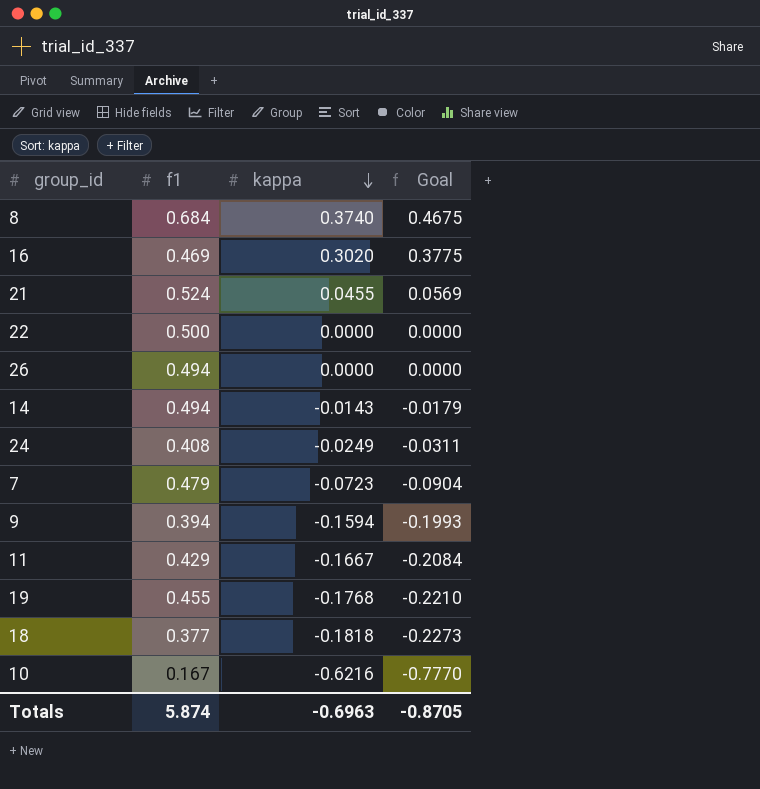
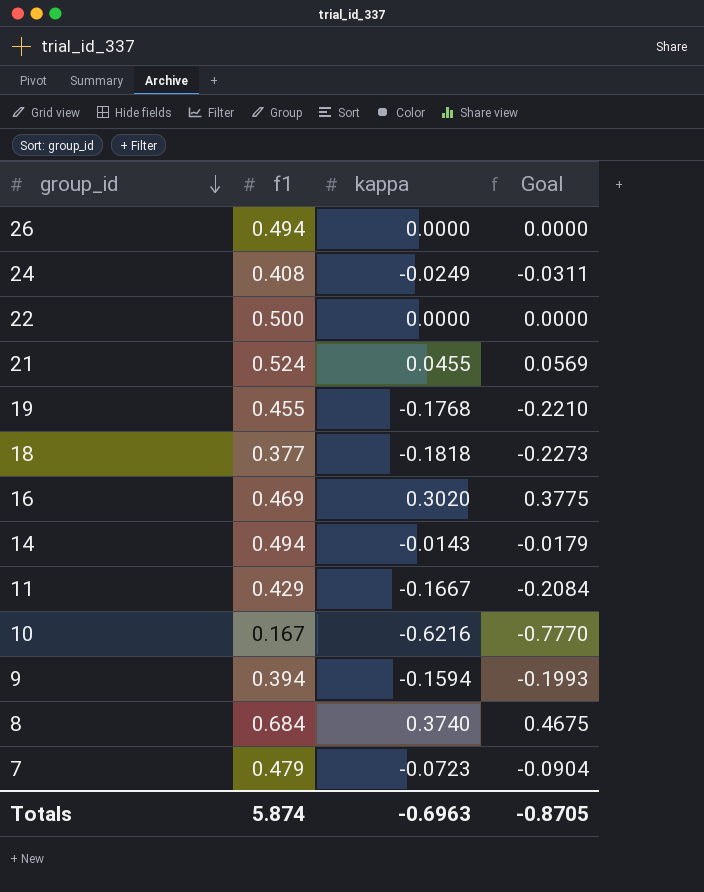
row order: kappa descending -> group_id descending

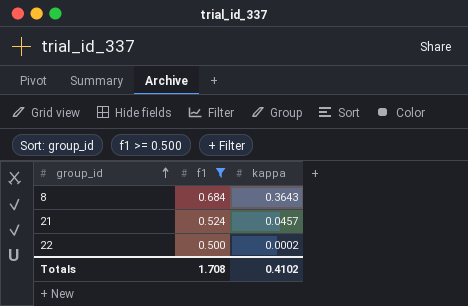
filter: none -> f1 >= 0.500
row order: group_id descending -> group_id ascending
column Goal | formula: [kappa] * 1.25 -> none
8 | kappa: 0.3740 -> 0.3643
21 | kappa: 0.0455 -> 0.0457
22 | kappa: 0.0000 -> 0.0002
Totals | f1: 5.874 -> 1.708
Totals | kappa: -0.6963 -> 0.4102

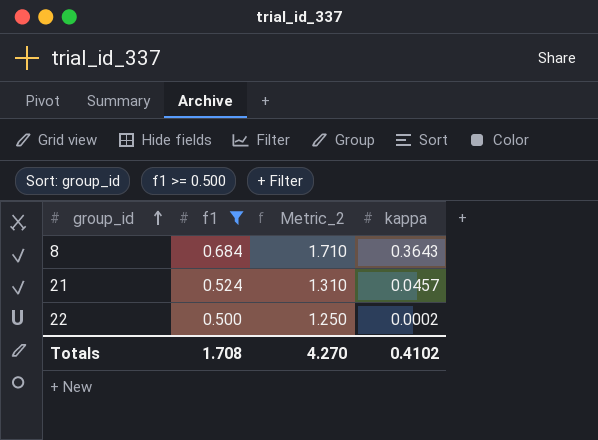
column Metric_2 | formula: none -> [f1] * 2.5

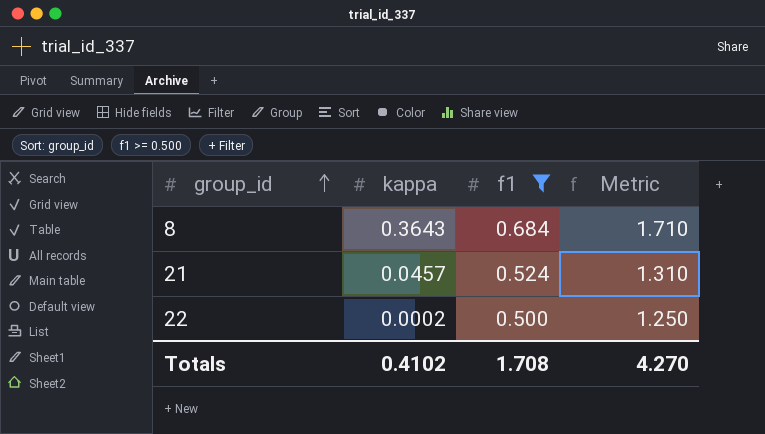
column kappa | position: 4 -> 2
column name: Metric_2 -> Metric

